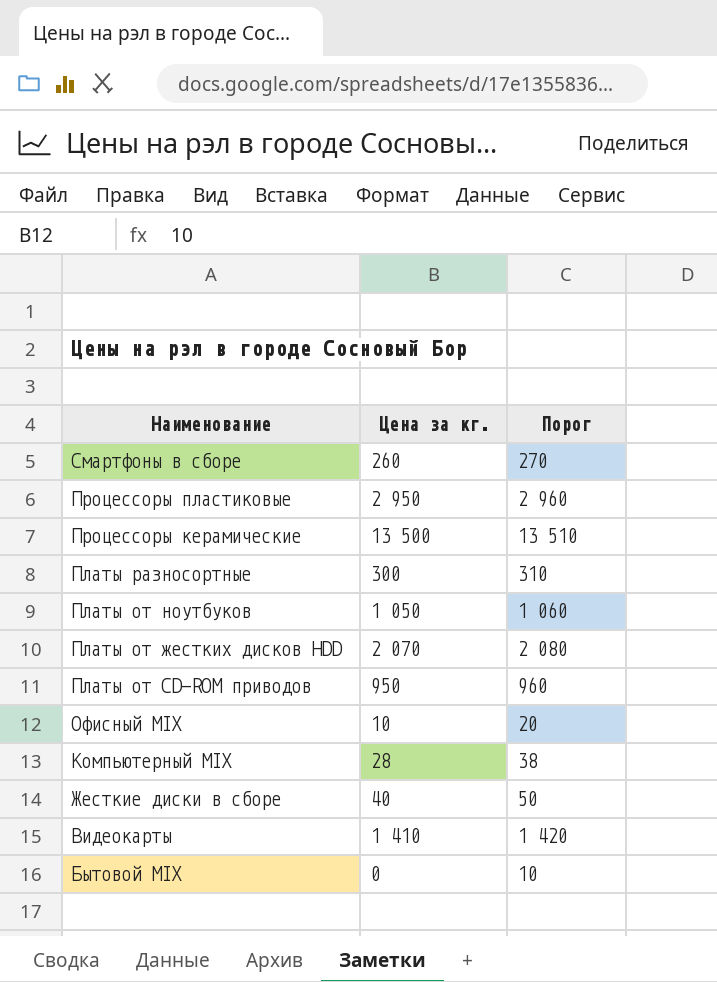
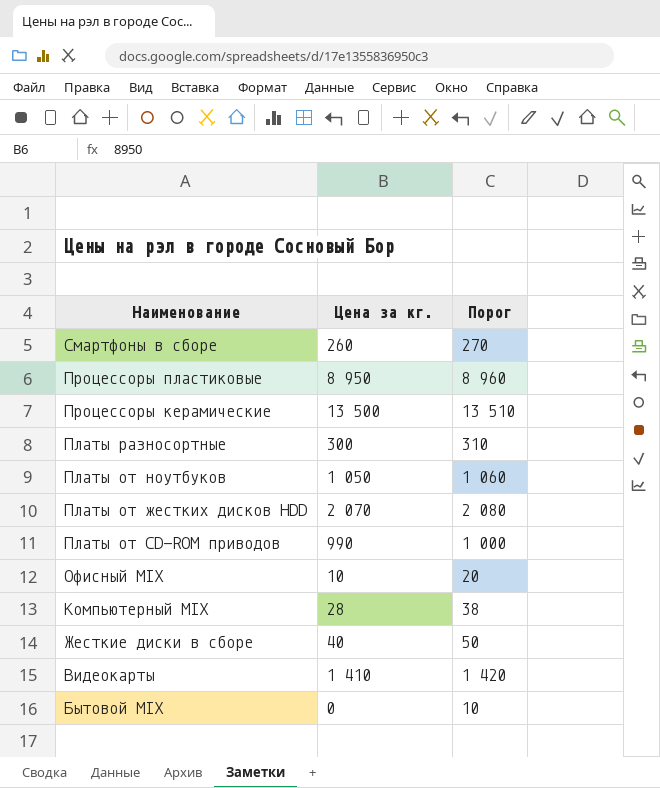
Процессоры пластиковые | Цена за кг.: 2 950 -> 8 950
Процессоры пластиковые | Порог: 2 960 -> 8 960
Платы от CD-ROM приводов | Цена за кг.: 950 -> 990
Платы от CD-ROM приводов | Порог: 960 -> 1 000

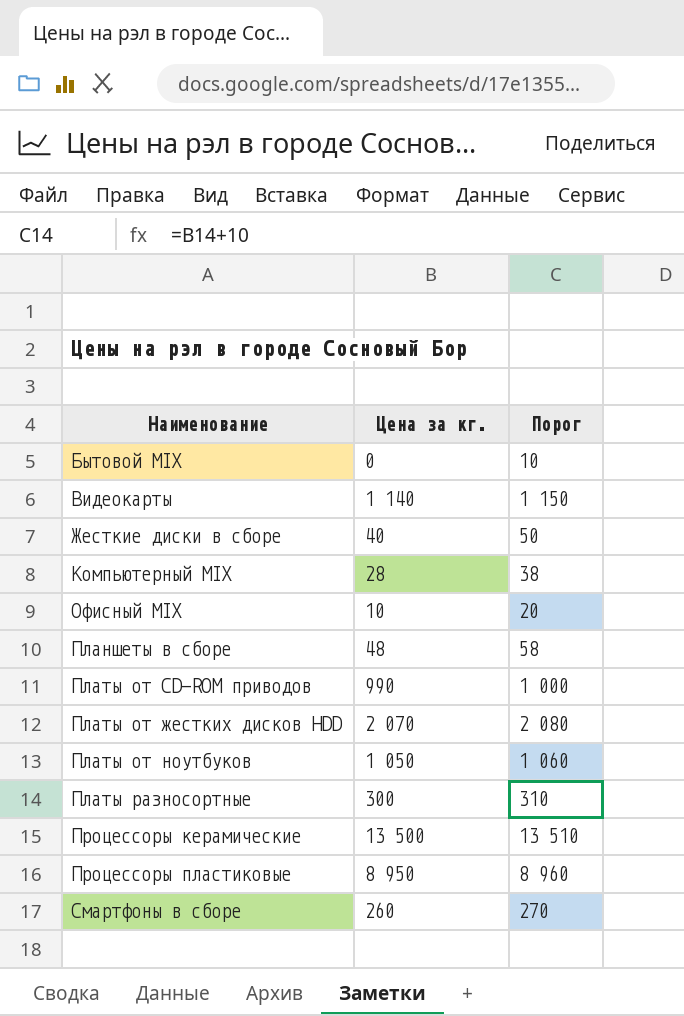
row order: Наименование descending -> Наименование ascending
Видеокарты | Цена за кг.: 1 410 -> 1 140
Видеокарты | Порог: 1 420 -> 1 150
row Планшеты в сборе: none -> 48 | 58

